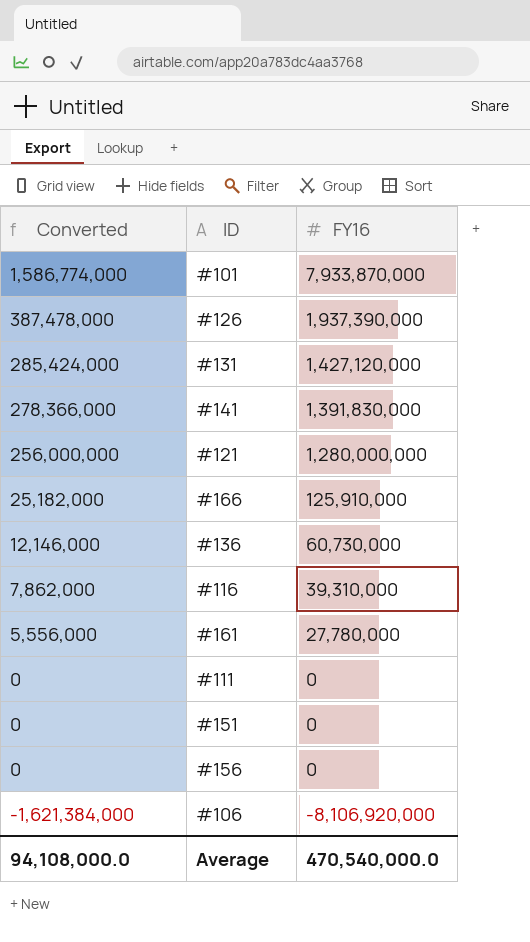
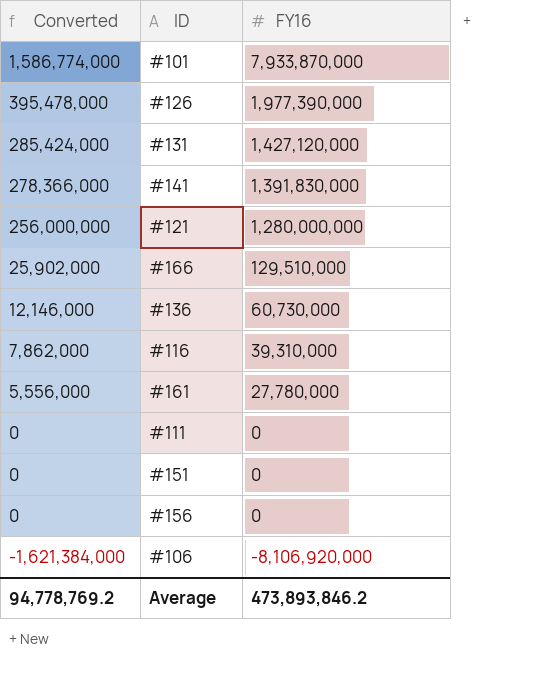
#126 | Converted: 387,478,000 -> 395,478,000
#126 | FY16: 1,937,390,000 -> 1,977,390,000
#166 | Converted: 25,182,000 -> 25,902,000
#166 | FY16: 125,910,000 -> 129,510,000
Average | Converted: 94,108,000.0 -> 94,778,769.2
Average | FY16: 470,540,000.0 -> 473,893,846.2

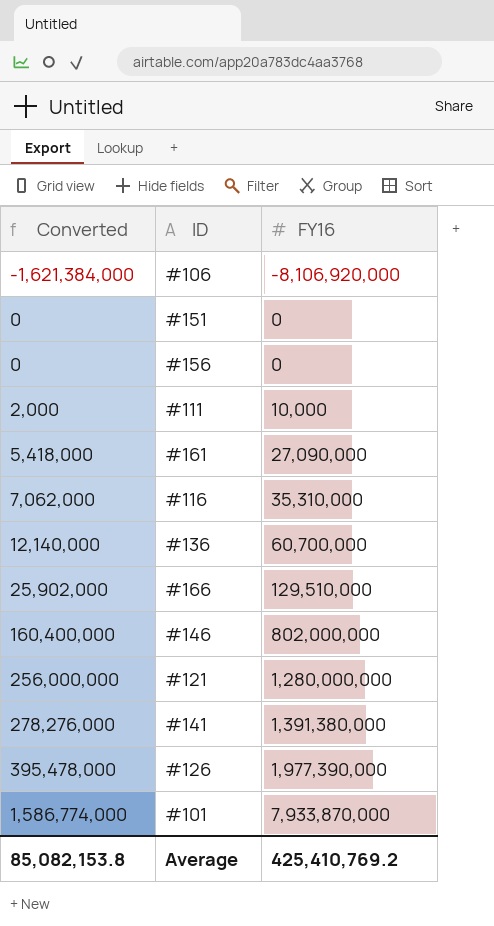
row order: Converted descending -> Converted ascending
row #131: 285,424,000 | 1,427,120,000 -> none
#111 | Converted: 0 -> 2,000
#111 | FY16: 0 -> 10,000
#161 | Converted: 5,556,000 -> 5,418,000
#161 | FY16: 27,780,000 -> 27,090,000
#116 | Converted: 7,862,000 -> 7,062,000
#116 | FY16: 39,310,000 -> 35,310,000
#136 | Converted: 12,146,000 -> 12,140,000
#136 | FY16: 60,730,000 -> 60,700,000
row #146: none -> 160,400,000 | 802,000,000
#141 | Converted: 278,366,000 -> 278,276,000
#141 | FY16: 1,391,830,000 -> 1,391,380,000
Average | Converted: 94,778,769.2 -> 85,082,153.8
Average | FY16: 473,893,846.2 -> 425,410,769.2

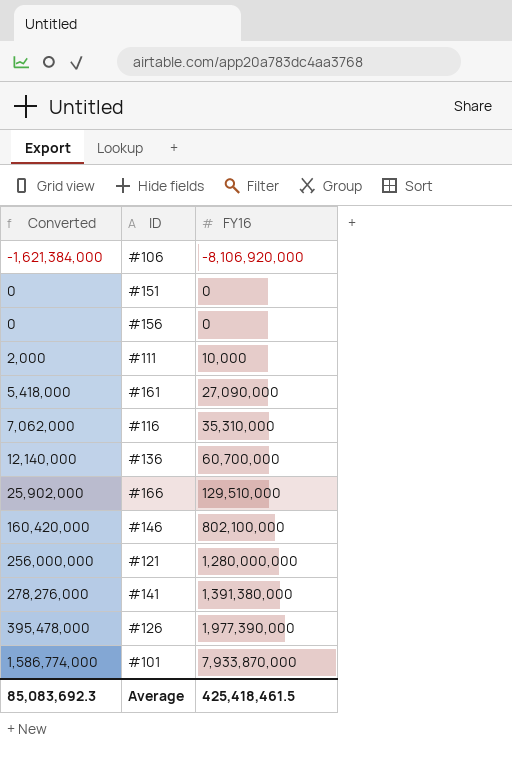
#146 | Converted: 160,400,000 -> 160,420,000
#146 | FY16: 802,000,000 -> 802,100,000
Average | Converted: 85,082,153.8 -> 85,083,692.3
Average | FY16: 425,410,769.2 -> 425,418,461.5

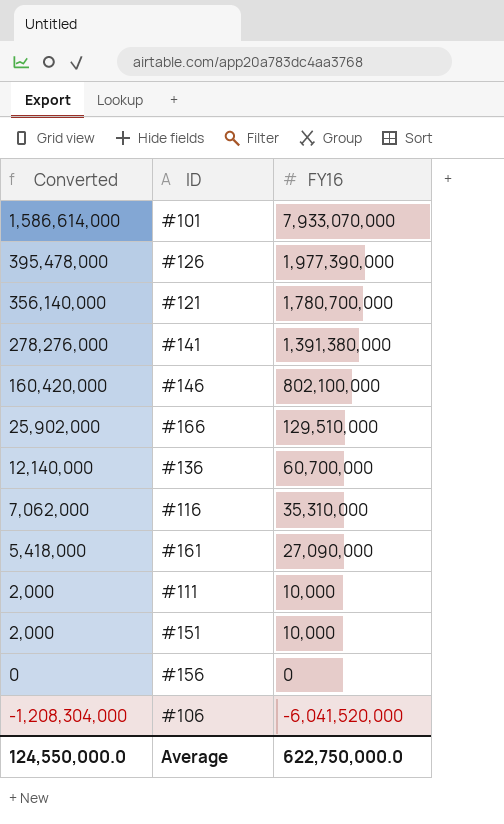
row order: Converted ascending -> Converted descending
#101 | Converted: 1,586,774,000 -> 1,586,614,000
#101 | FY16: 7,933,870,000 -> 7,933,070,000
#121 | Converted: 256,000,000 -> 356,140,000
#121 | FY16: 1,280,000,000 -> 1,780,700,000
#151 | Converted: 0 -> 2,000
#151 | FY16: 0 -> 10,000
#106 | Converted: -1,621,384,000 -> -1,208,304,000
#106 | FY16: -8,106,920,000 -> -6,041,520,000
Average | Converted: 85,083,692.3 -> 124,550,000.0
Average | FY16: 425,418,461.5 -> 622,750,000.0

